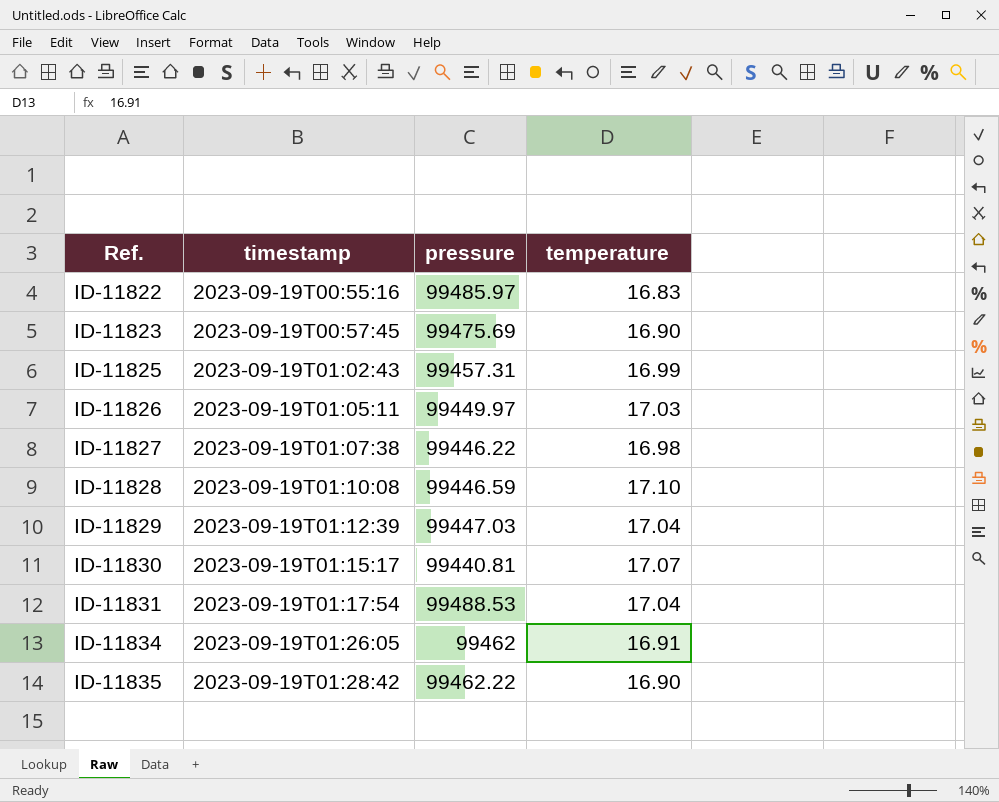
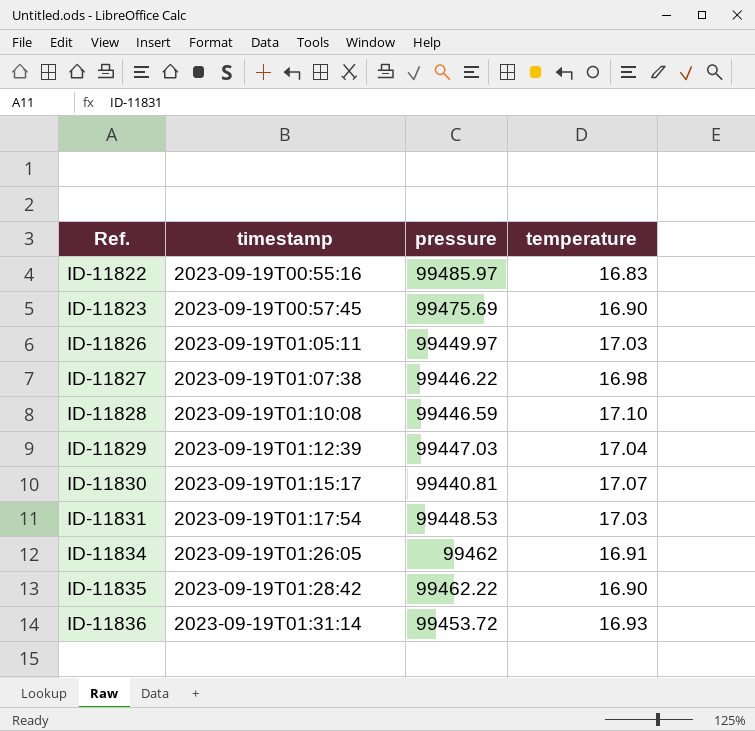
row ID-11825: 2023-09-19T01:02:43 | 99457.31 | 16.99 -> none
ID-11831 | pressure: 99488.53 -> 99448.53
ID-11831 | temperature: 17.04 -> 17.03
row ID-11836: none -> 2023-09-19T01:31:14 | 99453.72 | 16.93

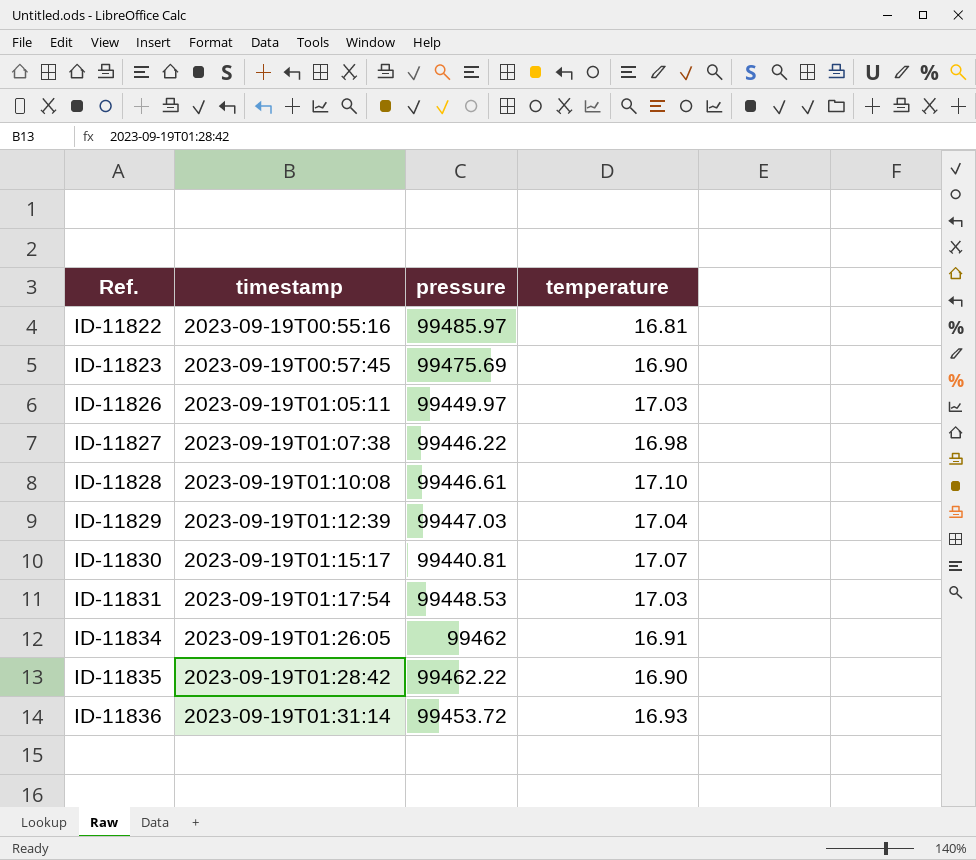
ID-11822 | temperature: 16.83 -> 16.81
ID-11828 | pressure: 99446.59 -> 99446.61

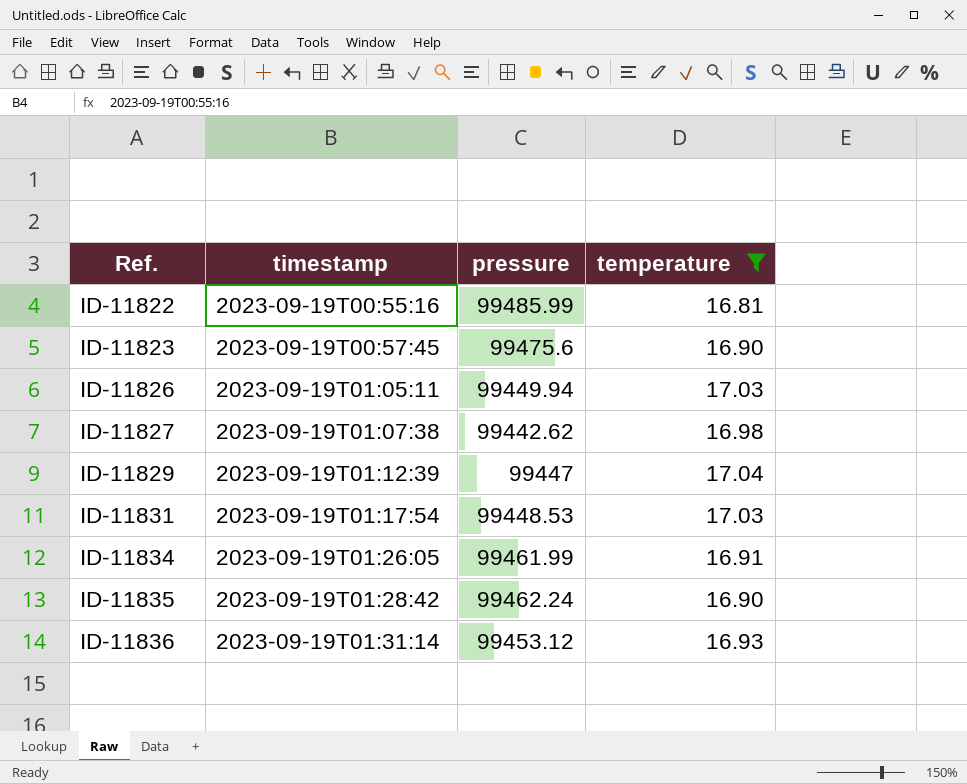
filter: none -> temperature <= 17.04
ID-11822 | pressure: 99485.97 -> 99485.99
ID-11823 | pressure: 99475.69 -> 99475.6
ID-11826 | pressure: 99449.97 -> 99449.94
ID-11827 | pressure: 99446.22 -> 99442.62
ID-11829 | pressure: 99447.03 -> 99447
ID-11834 | pressure: 99462 -> 99461.99
ID-11835 | pressure: 99462.22 -> 99462.24
ID-11836 | pressure: 99453.72 -> 99453.12

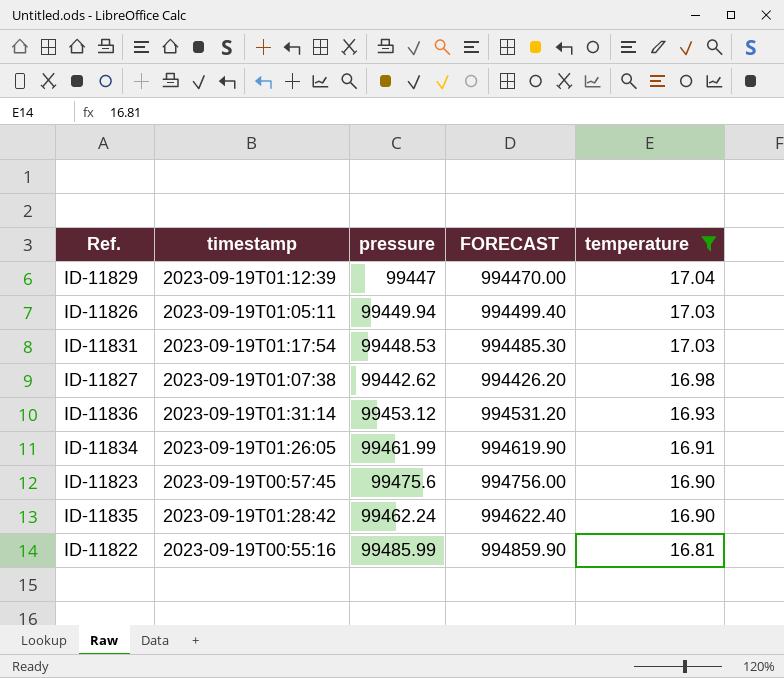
row order: Ref. ascending -> temperature descending
column FORECAST | formula: none -> [pressure] * 10

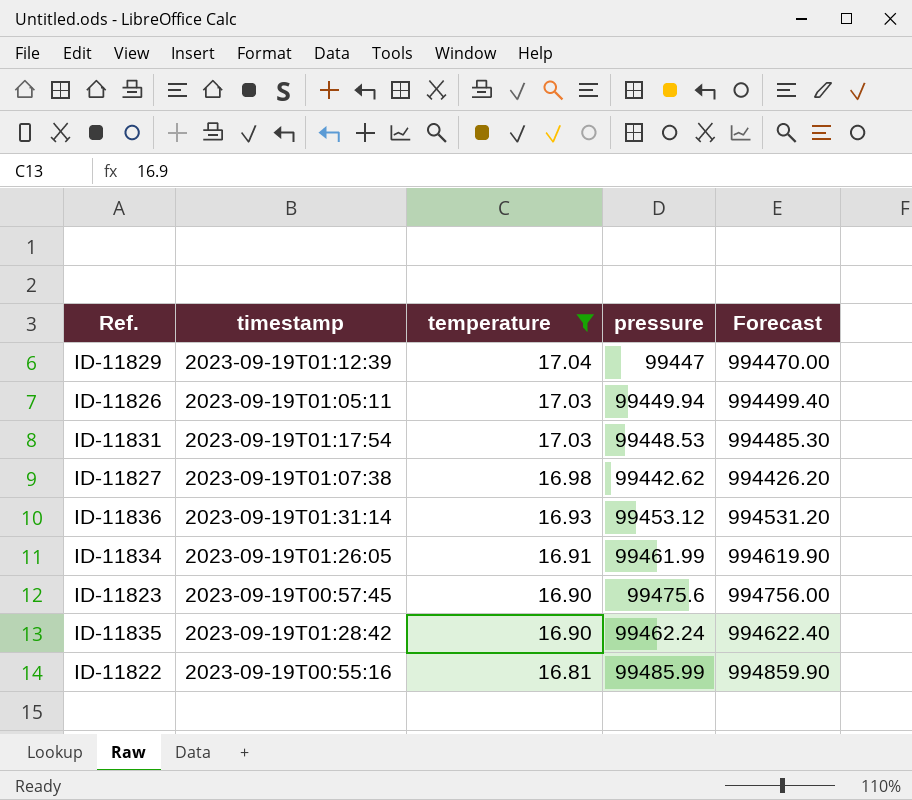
column temperature | position: 5 -> 3
column name: FORECAST -> Forecast

